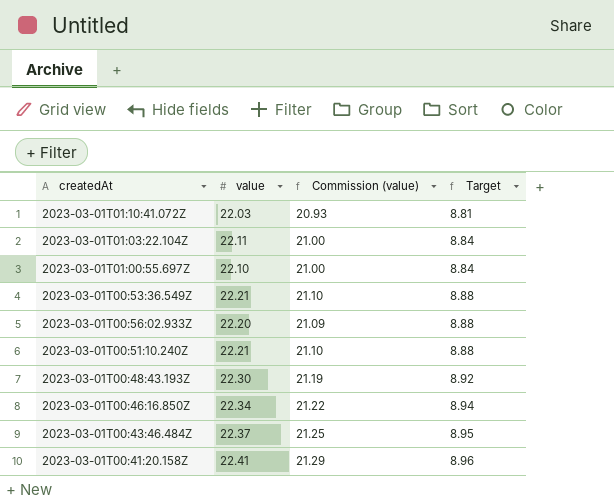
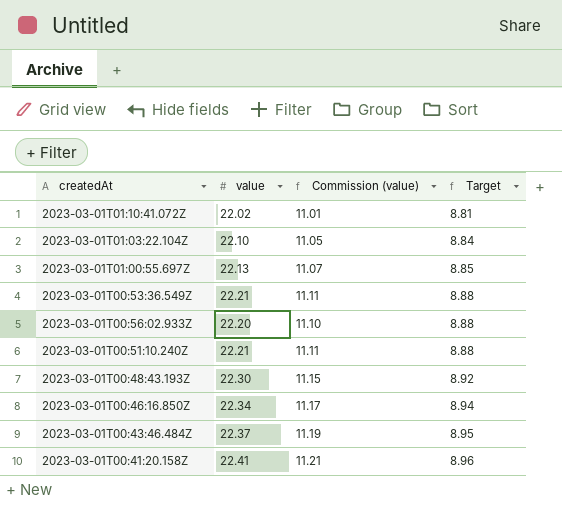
column Commission (value) | formula: [value] * 0.95 -> [value] * 0.5
2023-03-01T01:10:41.072Z | value: 22.03 -> 22.02
2023-03-01T01:03:22.104Z | value: 22.11 -> 22.10
2023-03-01T01:00:55.697Z | value: 22.10 -> 22.13
2023-03-01T01:00:55.697Z | Target: 8.84 -> 8.85

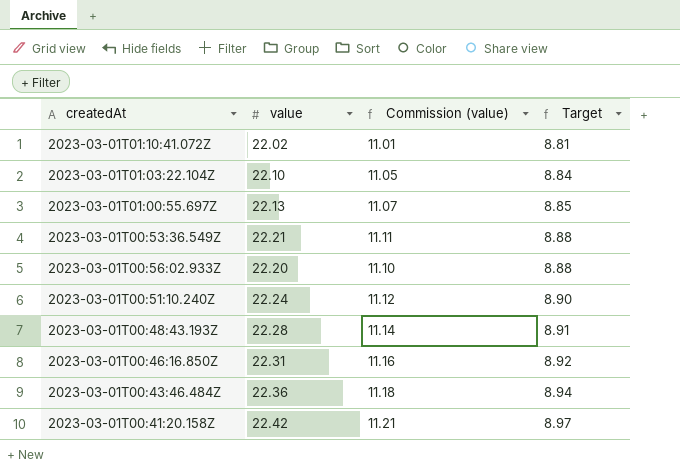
2023-03-01T00:51:10.240Z | value: 22.21 -> 22.24
2023-03-01T00:51:10.240Z | Commission (value): 11.11 -> 11.12
2023-03-01T00:51:10.240Z | Target: 8.88 -> 8.90
2023-03-01T00:48:43.193Z | value: 22.30 -> 22.28
2023-03-01T00:48:43.193Z | Commission (value): 11.15 -> 11.14
2023-03-01T00:48:43.193Z | Target: 8.92 -> 8.91
2023-03-01T00:46:16.850Z | value: 22.34 -> 22.31
2023-03-01T00:46:16.850Z | Commission (value): 11.17 -> 11.16
2023-03-01T00:46:16.850Z | Target: 8.94 -> 8.92
2023-03-01T00:43:46.484Z | value: 22.37 -> 22.36
2023-03-01T00:43:46.484Z | Commission (value): 11.19 -> 11.18
2023-03-01T00:43:46.484Z | Target: 8.95 -> 8.94
2023-03-01T00:41:20.158Z | value: 22.41 -> 22.42
2023-03-01T00:41:20.158Z | Target: 8.96 -> 8.97

